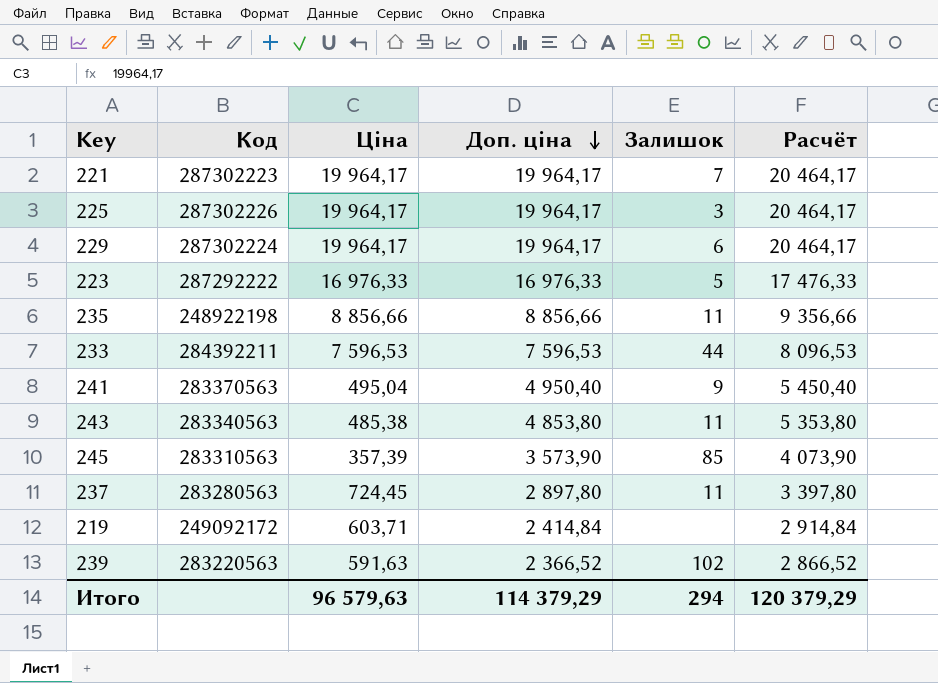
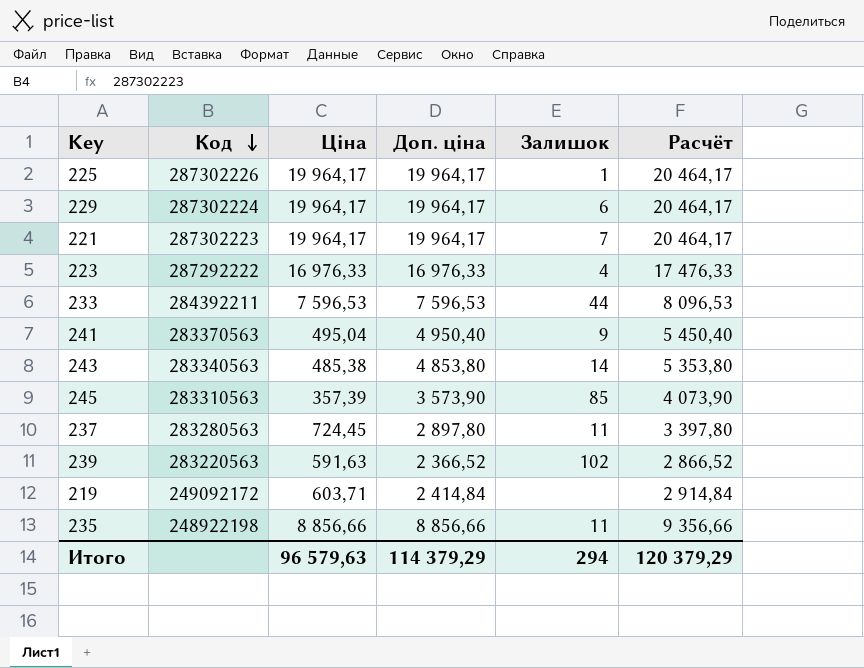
row order: Доп. ціна descending -> Код descending
225 | Залишок: 3 -> 1
223 | Залишок: 5 -> 4
243 | Залишок: 11 -> 14

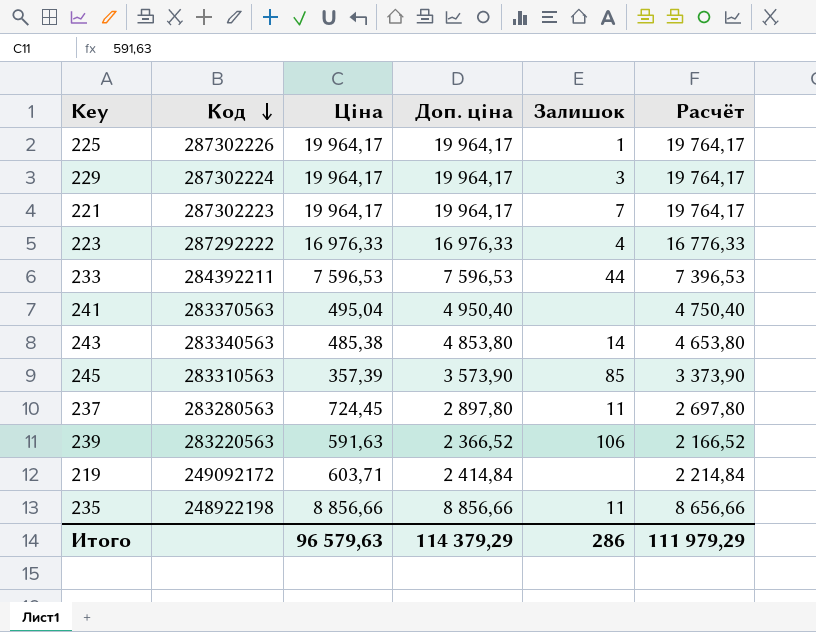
column Расчёт | formula: [Доп. ціна] + 500 -> [Доп. ціна] - 200
229 | Залишок: 6 -> 3
241 | Залишок: 9 -> none
239 | Залишок: 102 -> 106
Итого | Залишок: 294 -> 286
Итого | Расчёт: 120 379,29 -> 111 979,29

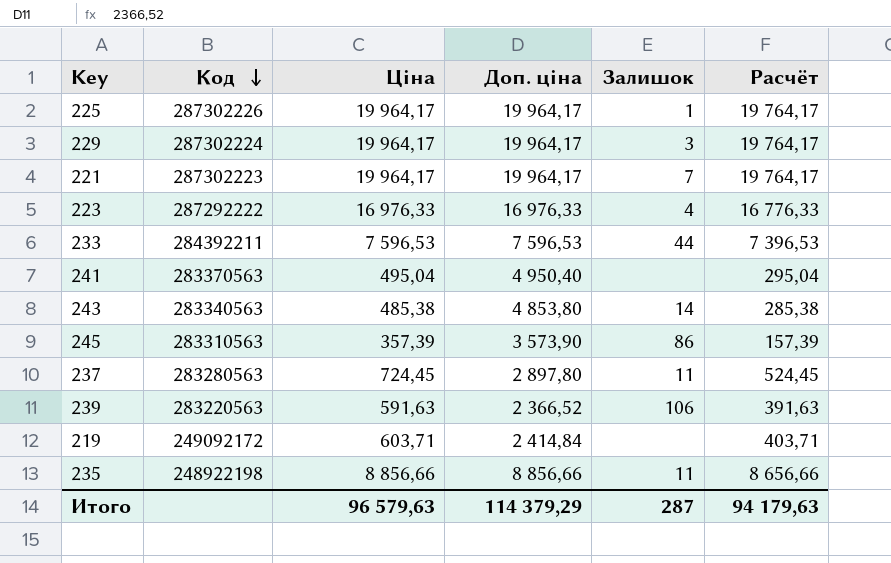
column Расчёт | formula: [Доп. ціна] - 200 -> [Ціна] - 200
245 | Залишок: 85 -> 86
Итого | Залишок: 286 -> 287
Итого | Расчёт: 111 979,29 -> 94 179,63

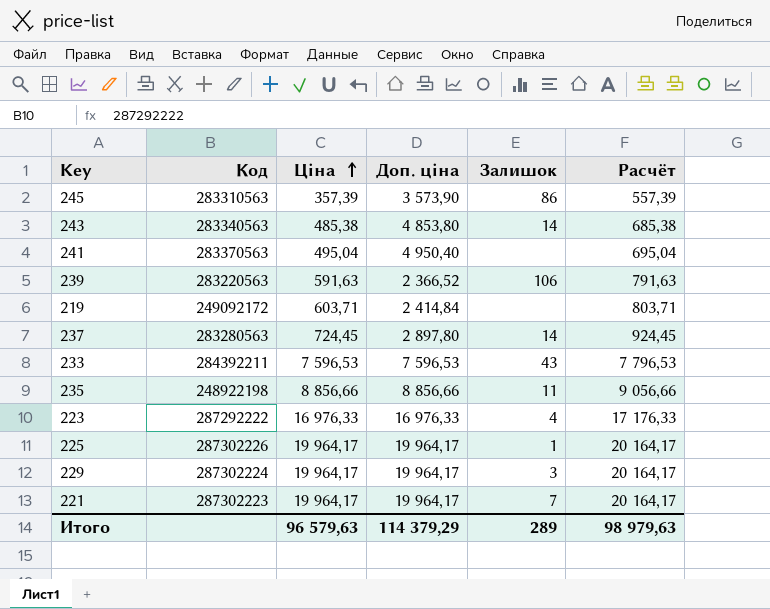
row order: Код descending -> Ціна ascending
column Расчёт | formula: [Ціна] - 200 -> [Ціна] + 200
237 | Залишок: 11 -> 14
233 | Залишок: 44 -> 43
Итого | Залишок: 287 -> 289
Итого | Расчёт: 94 179,63 -> 98 979,63

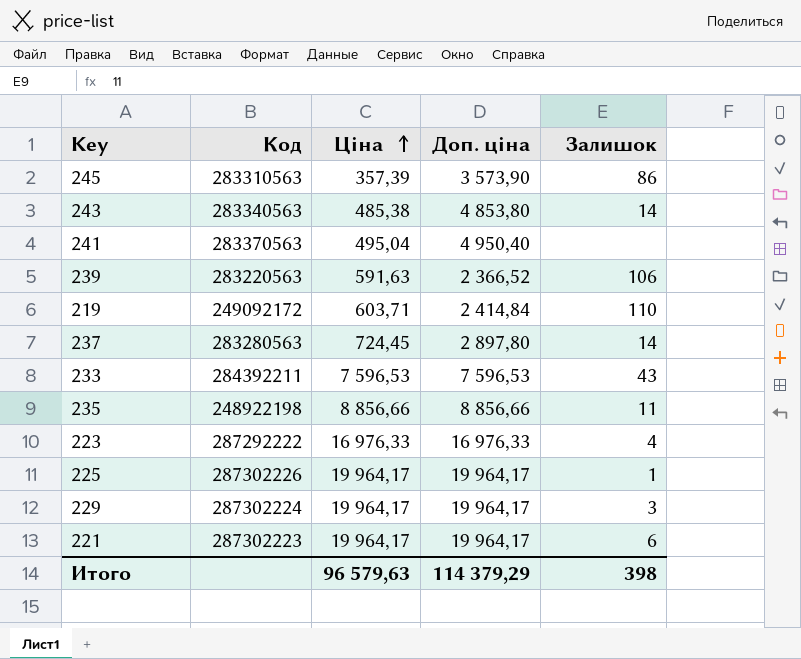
column Расчёт | formula: [Ціна] + 200 -> none
219 | Залишок: none -> 110
221 | Залишок: 7 -> 6
Итого | Залишок: 289 -> 398

